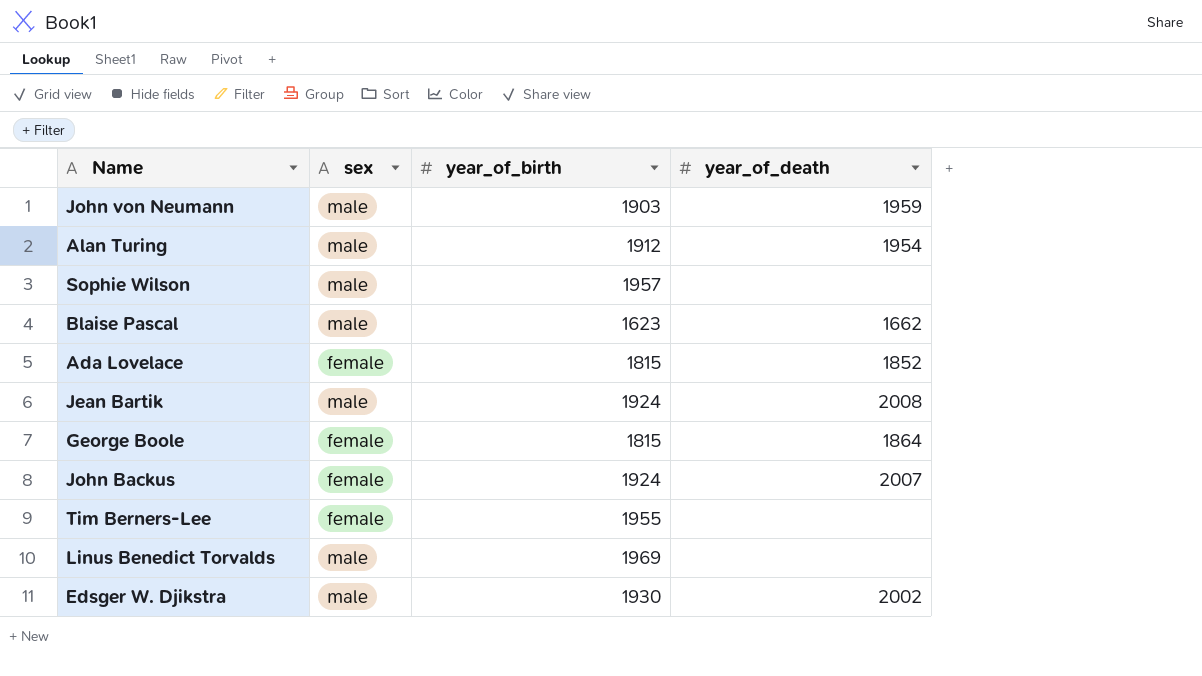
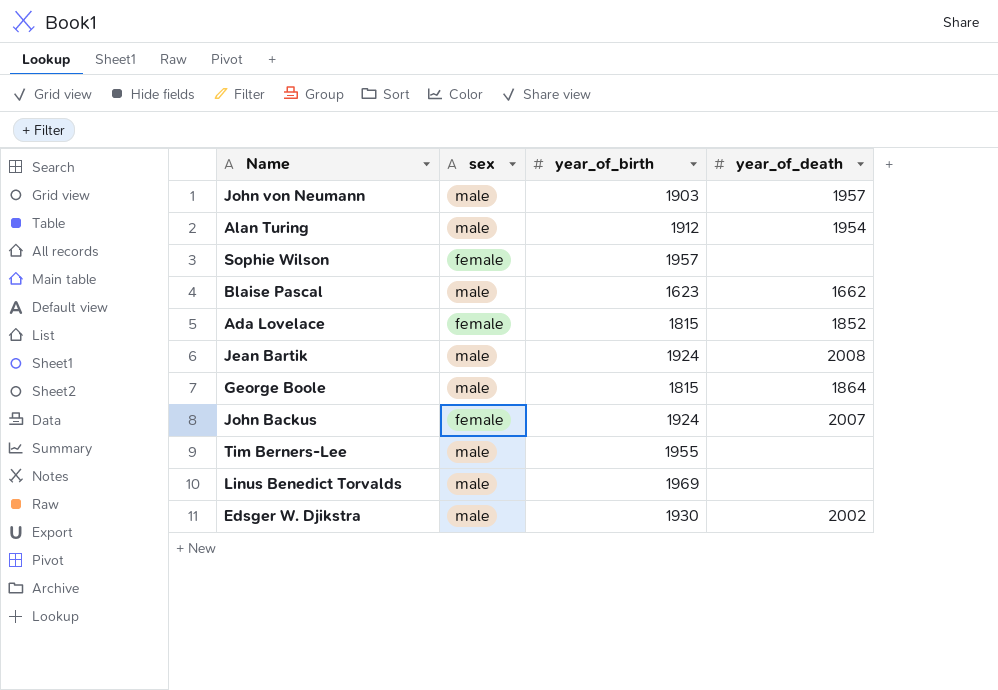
John von Neumann | year_of_death: 1959 -> 1957
Sophie Wilson | sex: male -> female
George Boole | sex: female -> male
Tim Berners-Lee | sex: female -> male

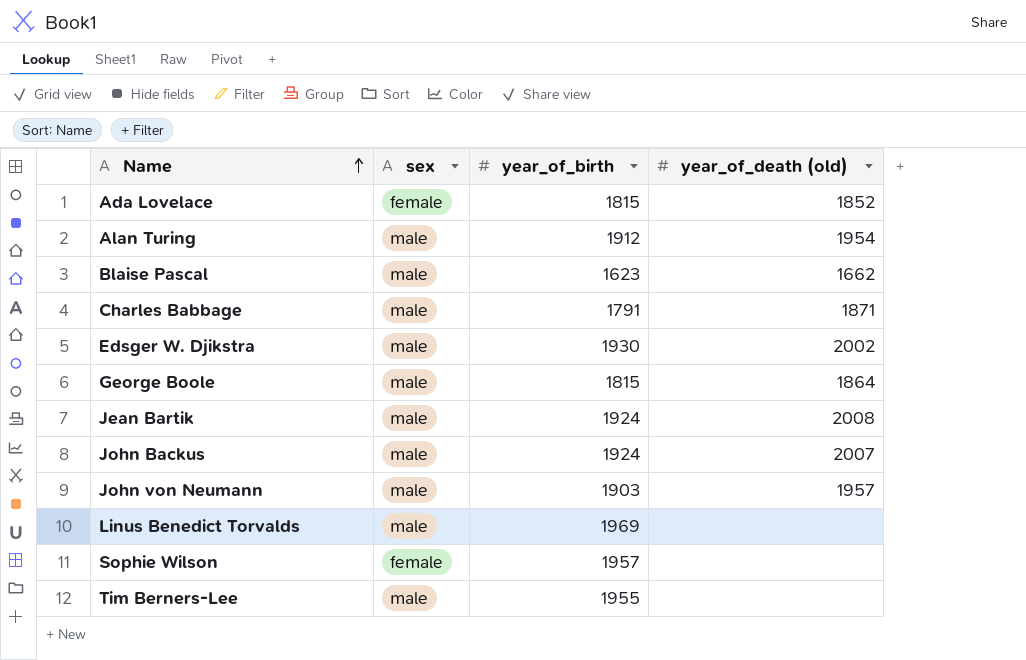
row order: none -> Name ascending
column name: year_of_death -> year_of_death (old)
row Charles Babbage: none -> male | 1791 | 1871
John Backus | sex: female -> male

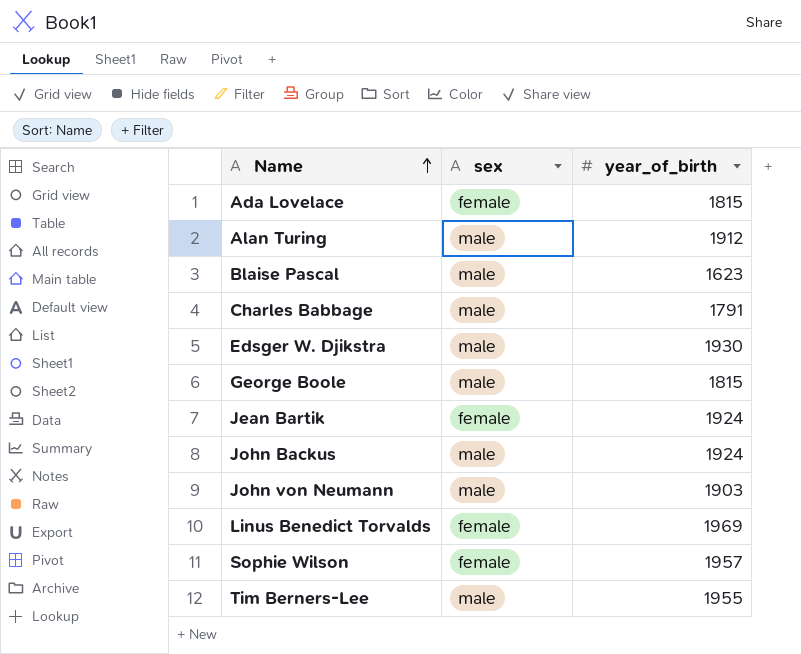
column year_of_death (old) | position: 4 -> none
Jean Bartik | sex: male -> female
Linus Benedict Torvalds | sex: male -> female

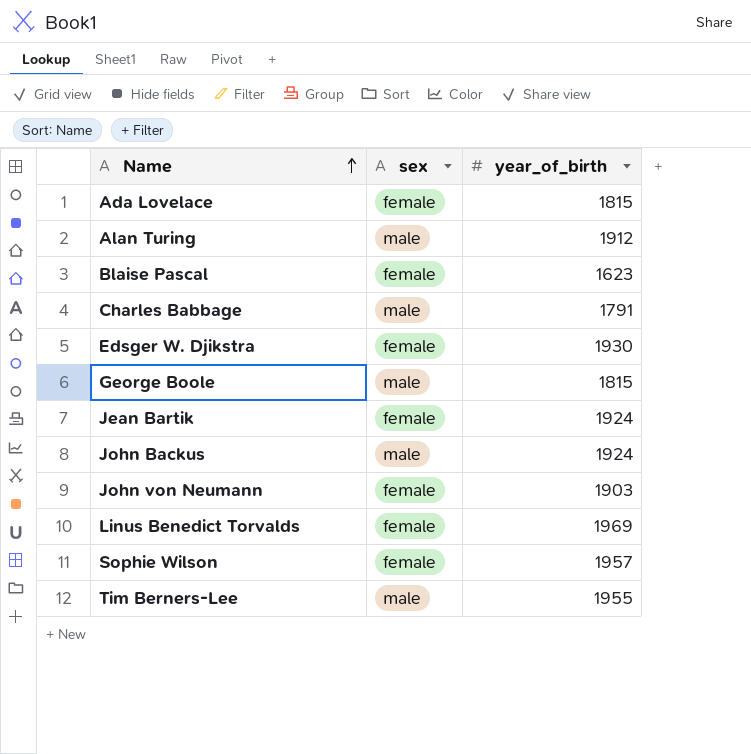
Blaise Pascal | sex: male -> female
Edsger W. Djikstra | sex: male -> female
John von Neumann | sex: male -> female

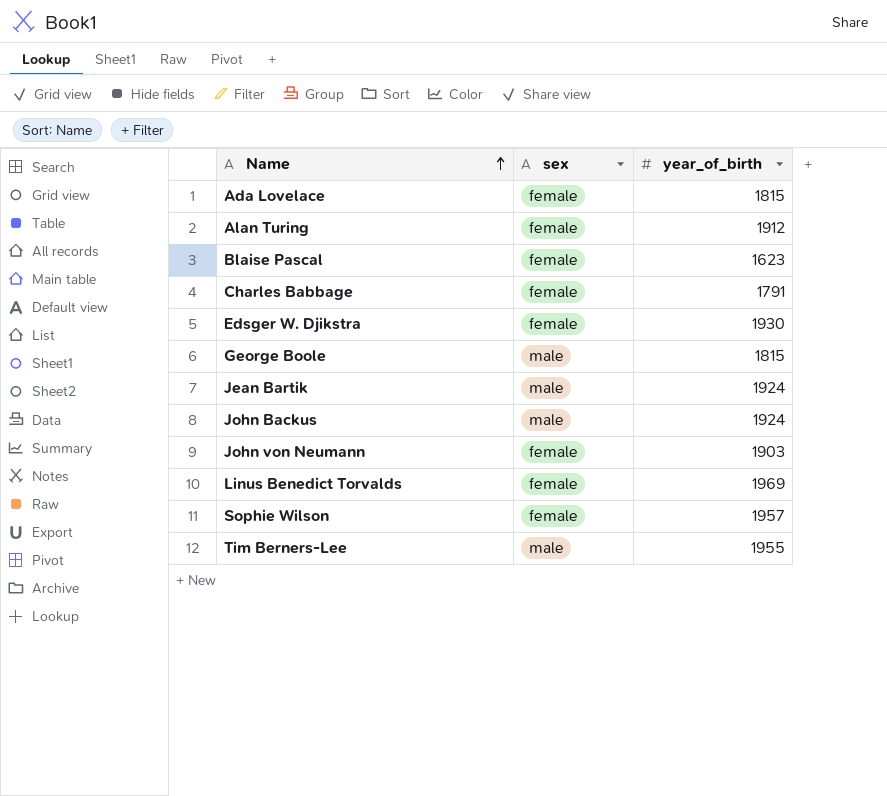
Alan Turing | sex: male -> female
Charles Babbage | sex: male -> female
Jean Bartik | sex: female -> male

